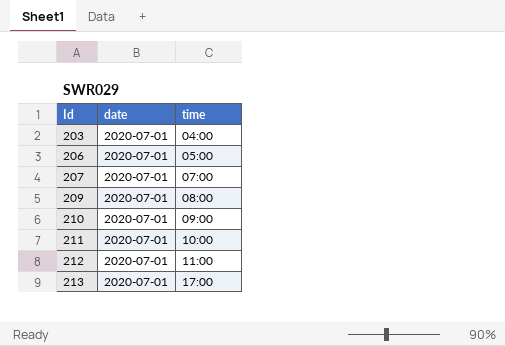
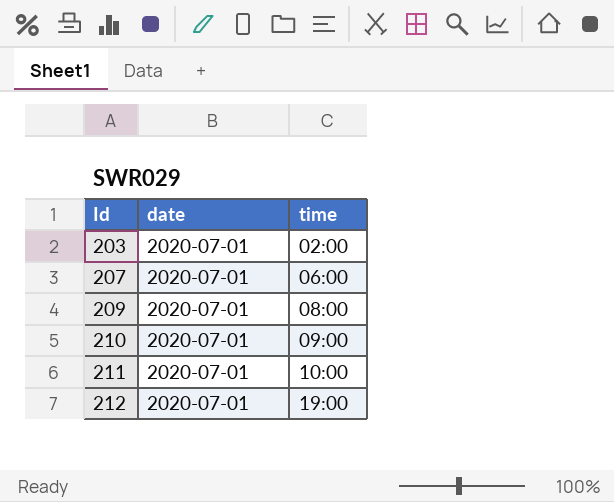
row 206: 2020-07-01 | 05:00 -> none
row 213: 2020-07-01 | 17:00 -> none
203 | time: 04:00 -> 02:00
207 | time: 07:00 -> 06:00
212 | time: 11:00 -> 19:00

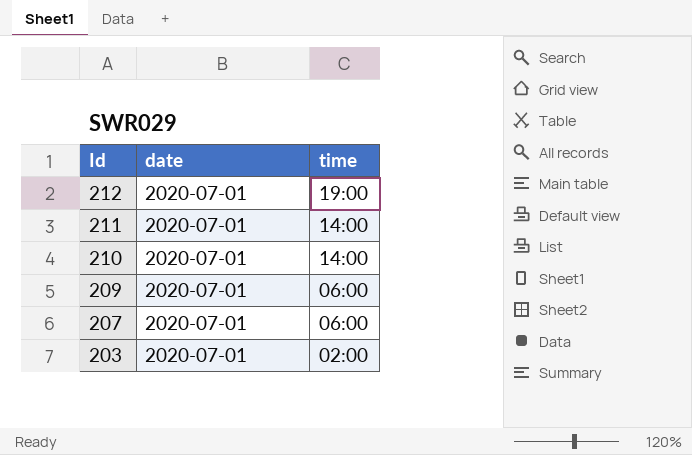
row order: Id ascending -> Id descending
211 | time: 10:00 -> 14:00
210 | time: 09:00 -> 14:00
209 | time: 08:00 -> 06:00

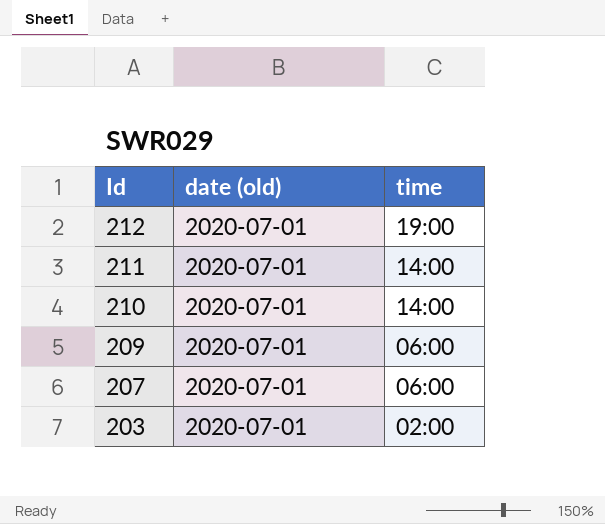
column name: date -> date (old)

